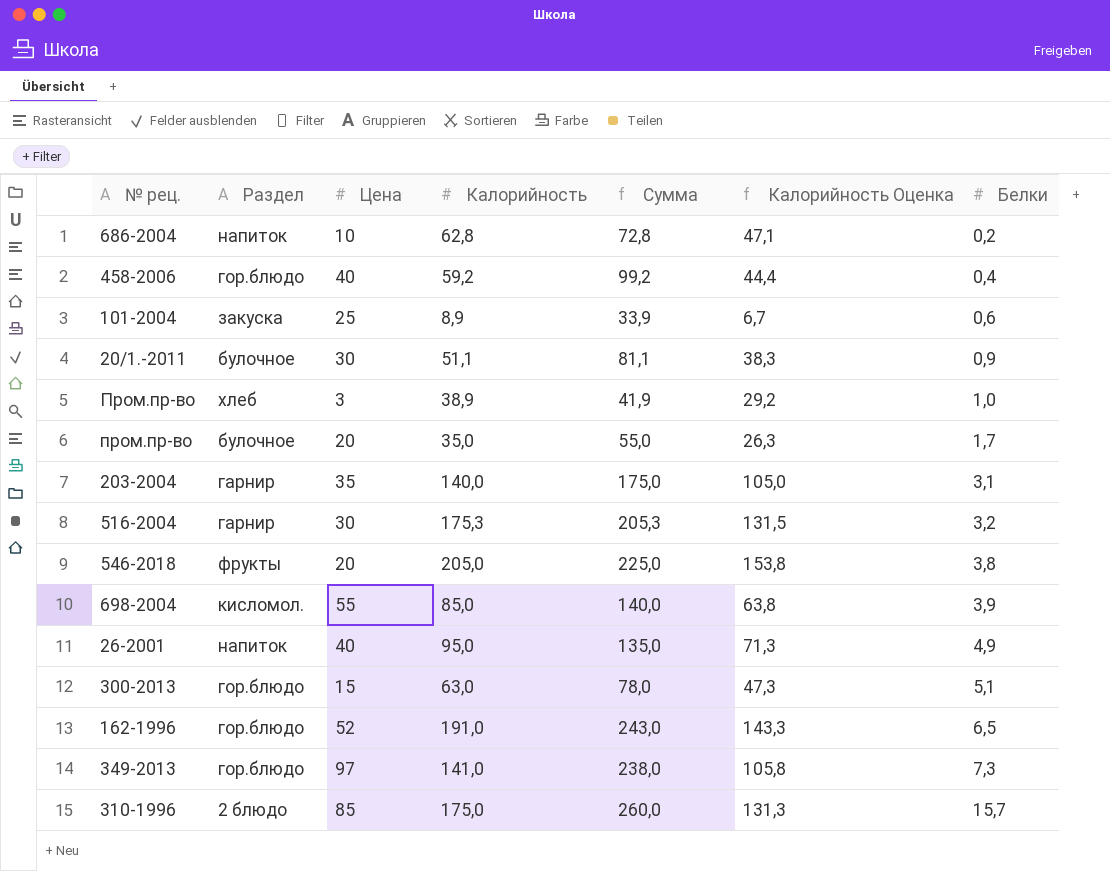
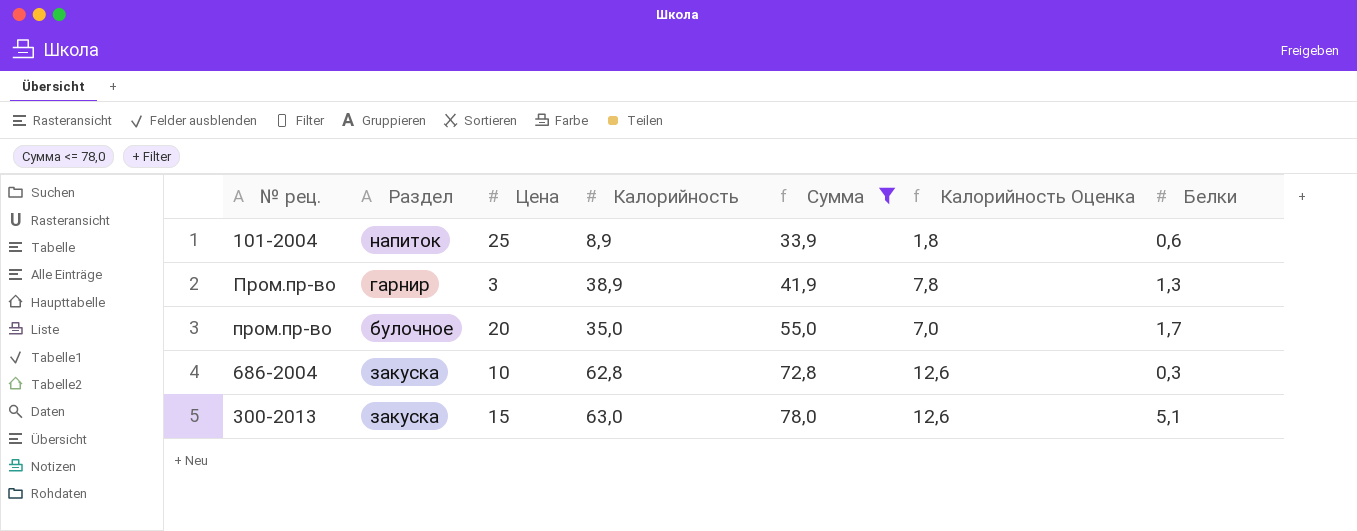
filter: none -> Сумма <= 78,0
row order: Белки ascending -> Сумма ascending
column Калорийность Оценка | formula: [Калорийность] * 0,75 -> [Калорийность] * 0,2
101-2004 | Раздел: закуска -> напиток
Пром.пр-во | Раздел: хлеб -> гарнир
Пром.пр-во | Белки: 1,0 -> 1,3
686-2004 | Раздел: напиток -> закуска
686-2004 | Белки: 0,2 -> 0,3
300-2013 | Раздел: гор.блюдо -> закуска

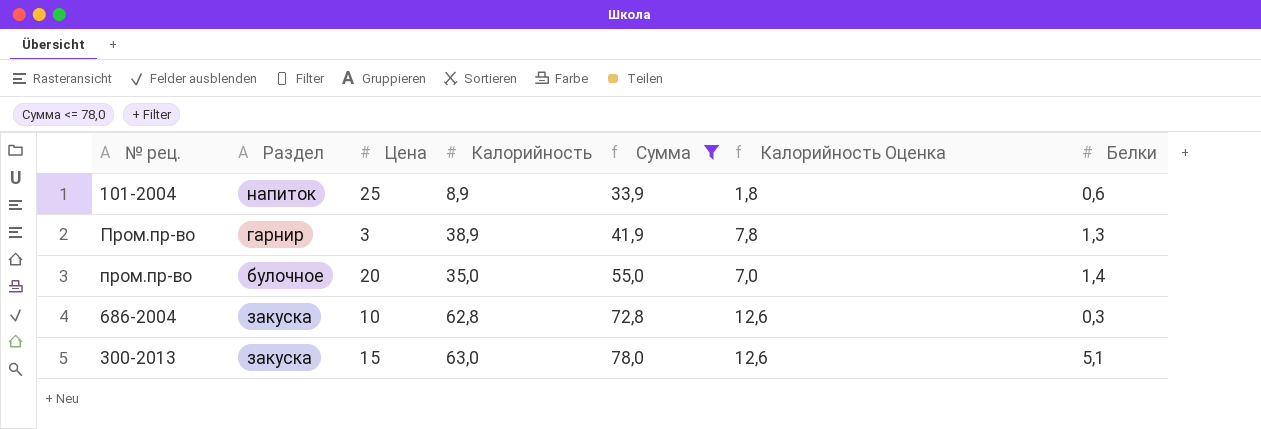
пром.пр-во | Белки: 1,7 -> 1,4

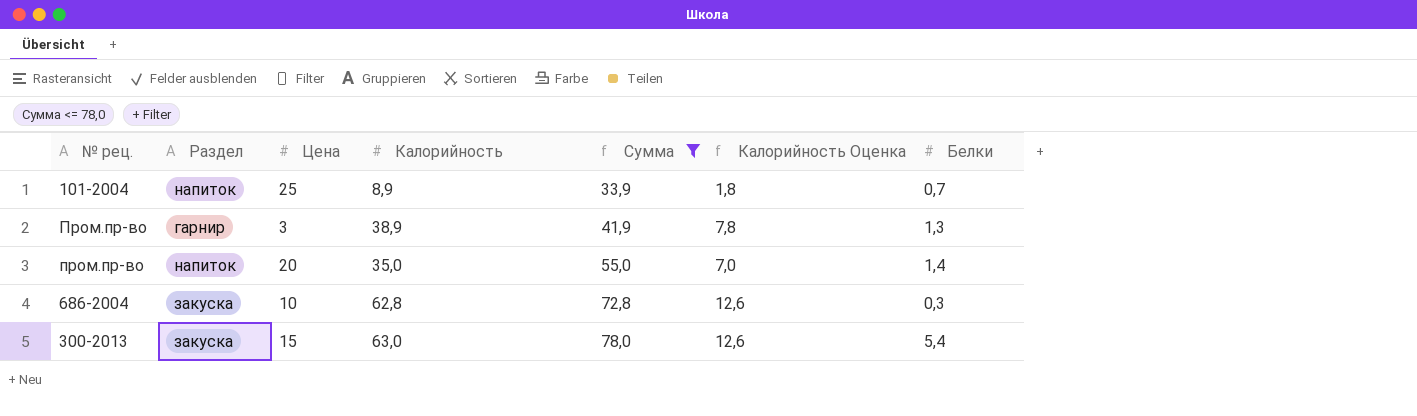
101-2004 | Белки: 0,6 -> 0,7
пром.пр-во | Раздел: булочное -> напиток
300-2013 | Белки: 5,1 -> 5,4

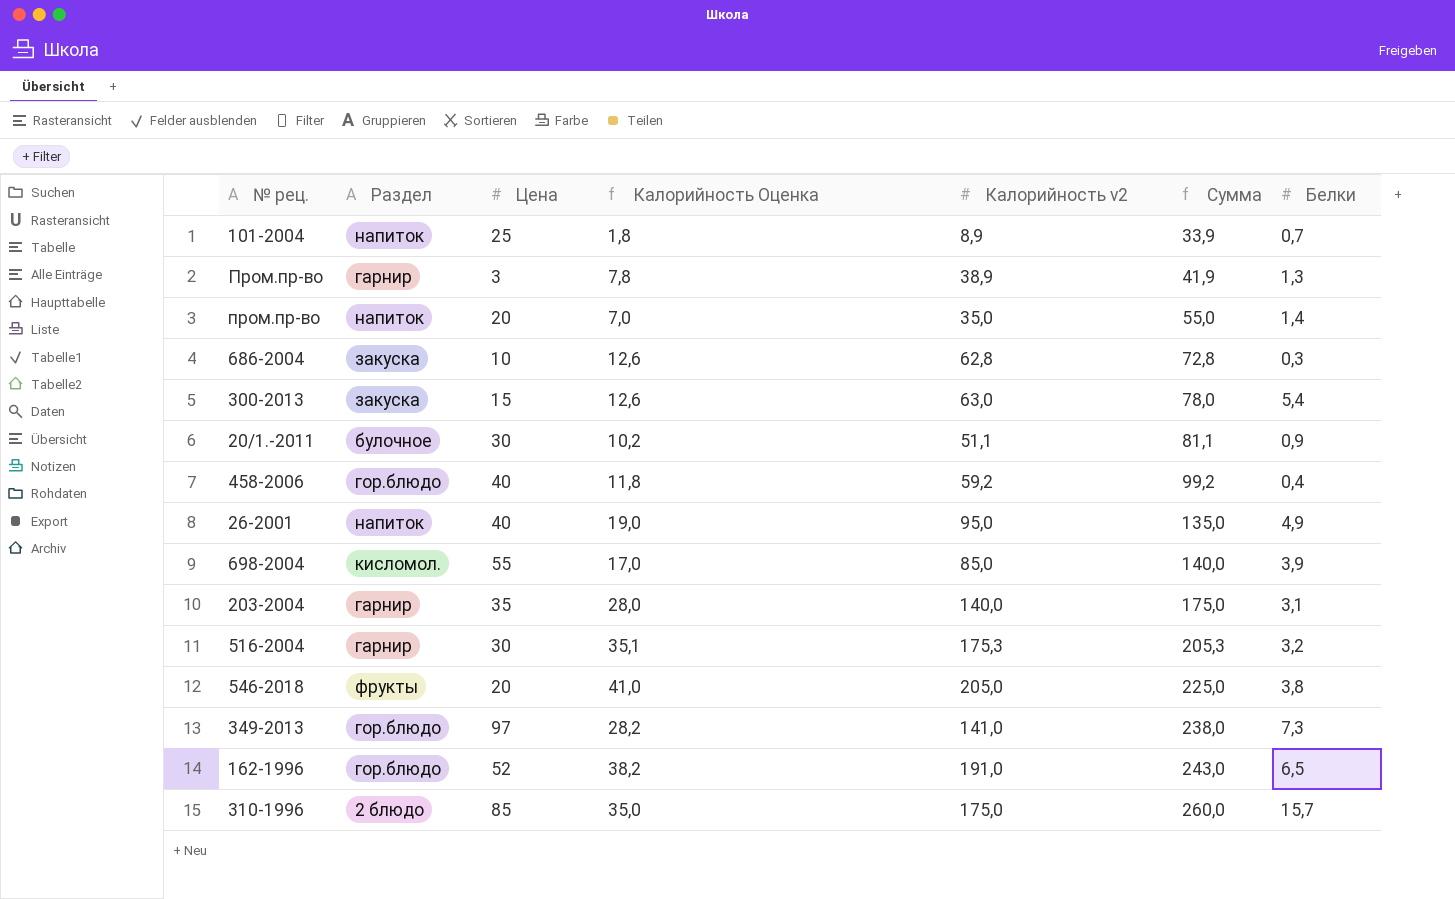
filter: Сумма <= 78,0 -> none
column Калорийность Оценка | position: 6 -> 4
column name: Калорийность -> Калорийность v2

